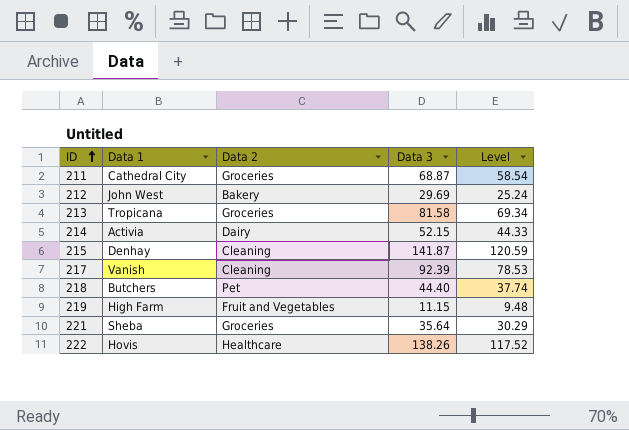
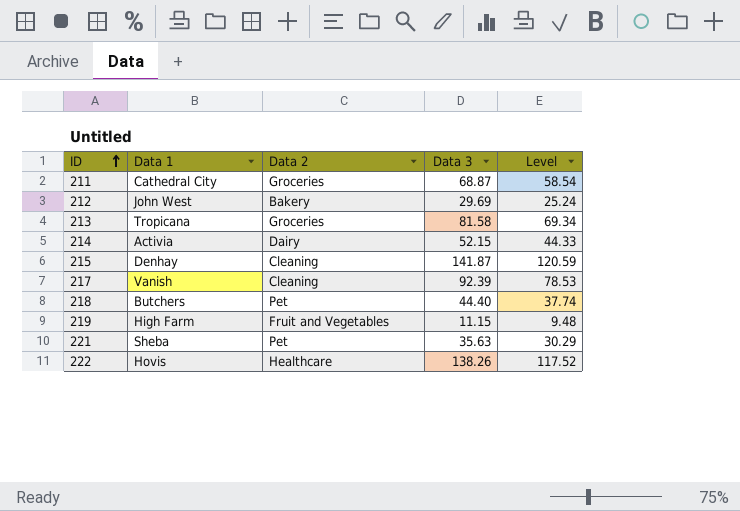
221 | Data 2: Groceries -> Pet
221 | Data 3: 35.64 -> 35.63

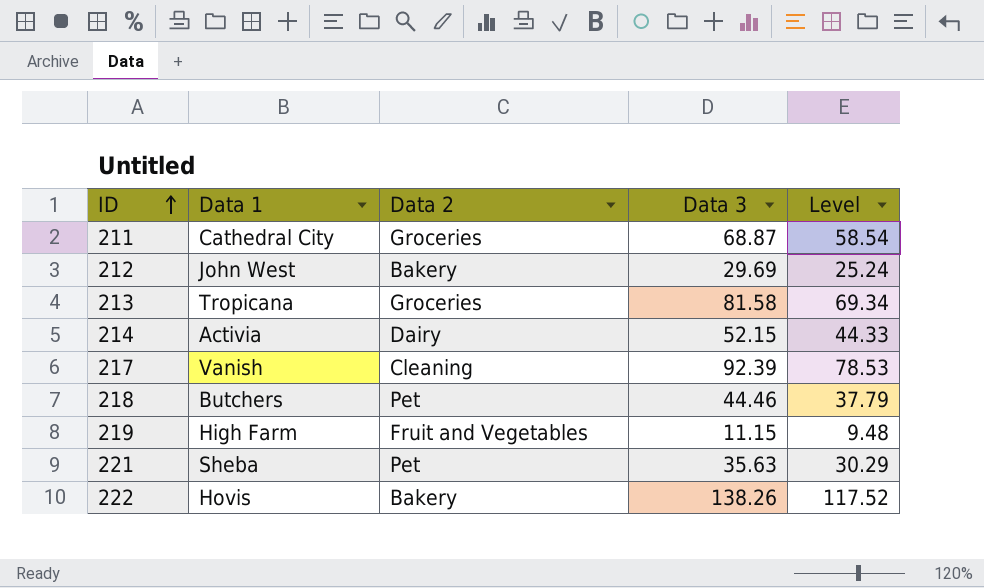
row 215: Denhay | Cleaning | 141.87 | 120.59 -> none
218 | Data 3: 44.40 -> 44.46
218 | Level: 37.74 -> 37.79
222 | Data 2: Healthcare -> Bakery

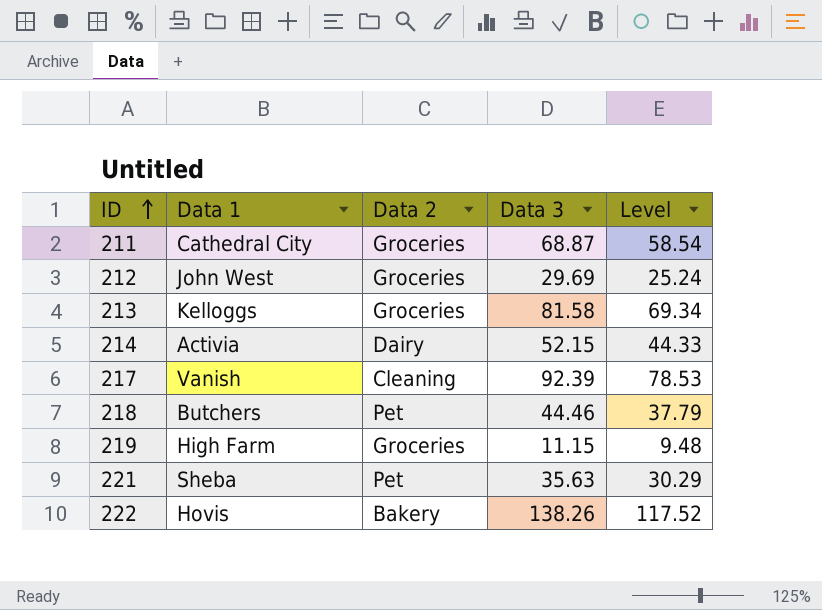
212 | Data 2: Bakery -> Groceries
213 | Data 1: Tropicana -> Kelloggs
219 | Data 2: Fruit and Vegetables -> Groceries

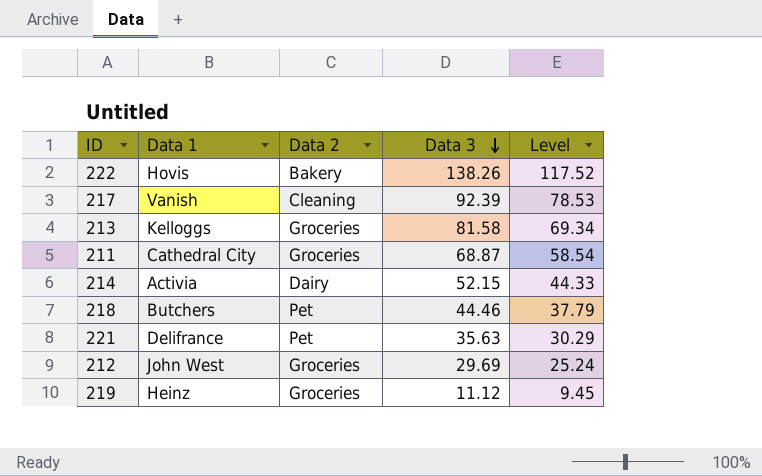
row order: ID ascending -> Data 3 descending
221 | Data 1: Sheba -> Delifrance
219 | Data 1: High Farm -> Heinz
219 | Data 3: 11.15 -> 11.12
219 | Level: 9.48 -> 9.45

